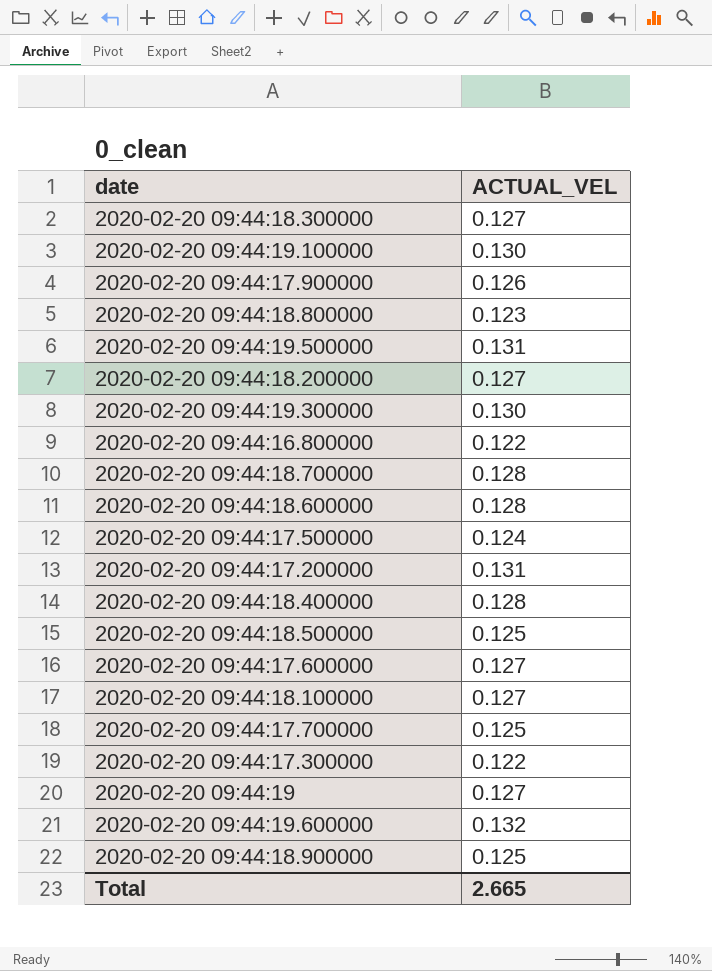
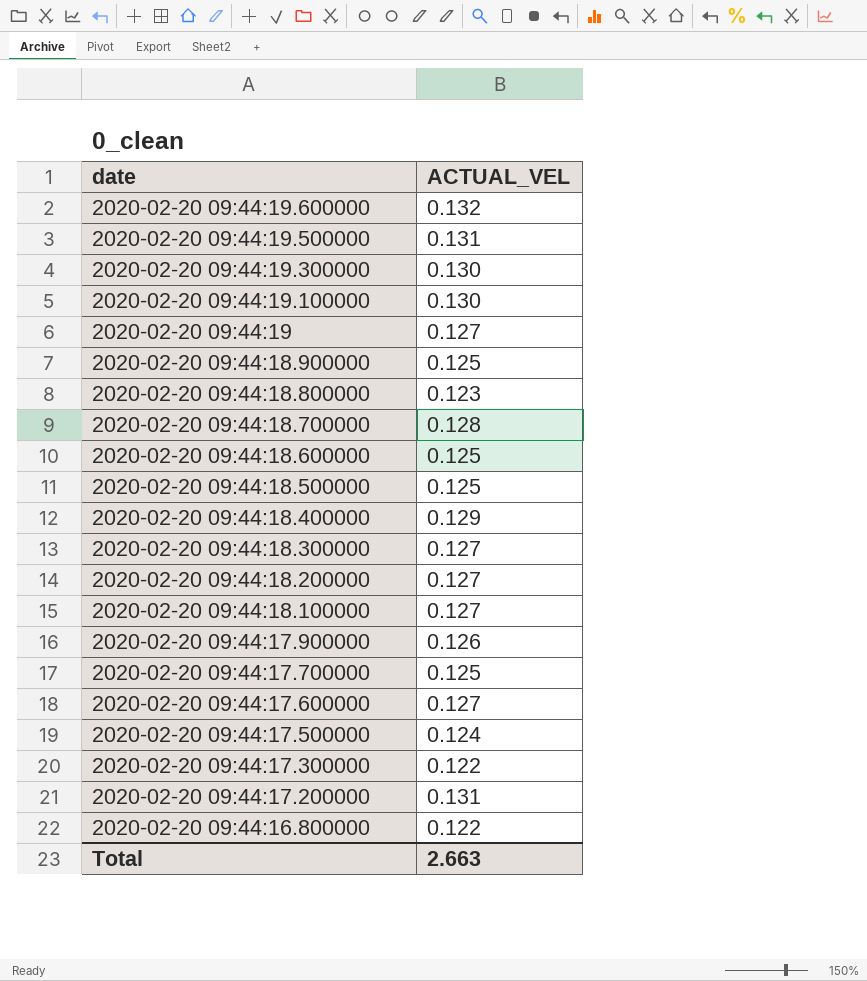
row order: none -> date descending
2020-02-20 09:44:18.600000 | ACTUAL_VEL: 0.128 -> 0.125
2020-02-20 09:44:18.400000 | ACTUAL_VEL: 0.128 -> 0.129
Total | ACTUAL_VEL: 2.665 -> 2.663

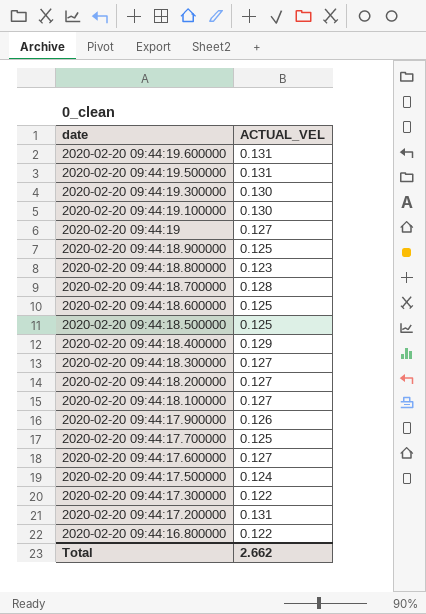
2020-02-20 09:44:19.600000 | ACTUAL_VEL: 0.132 -> 0.131
Total | ACTUAL_VEL: 2.663 -> 2.662

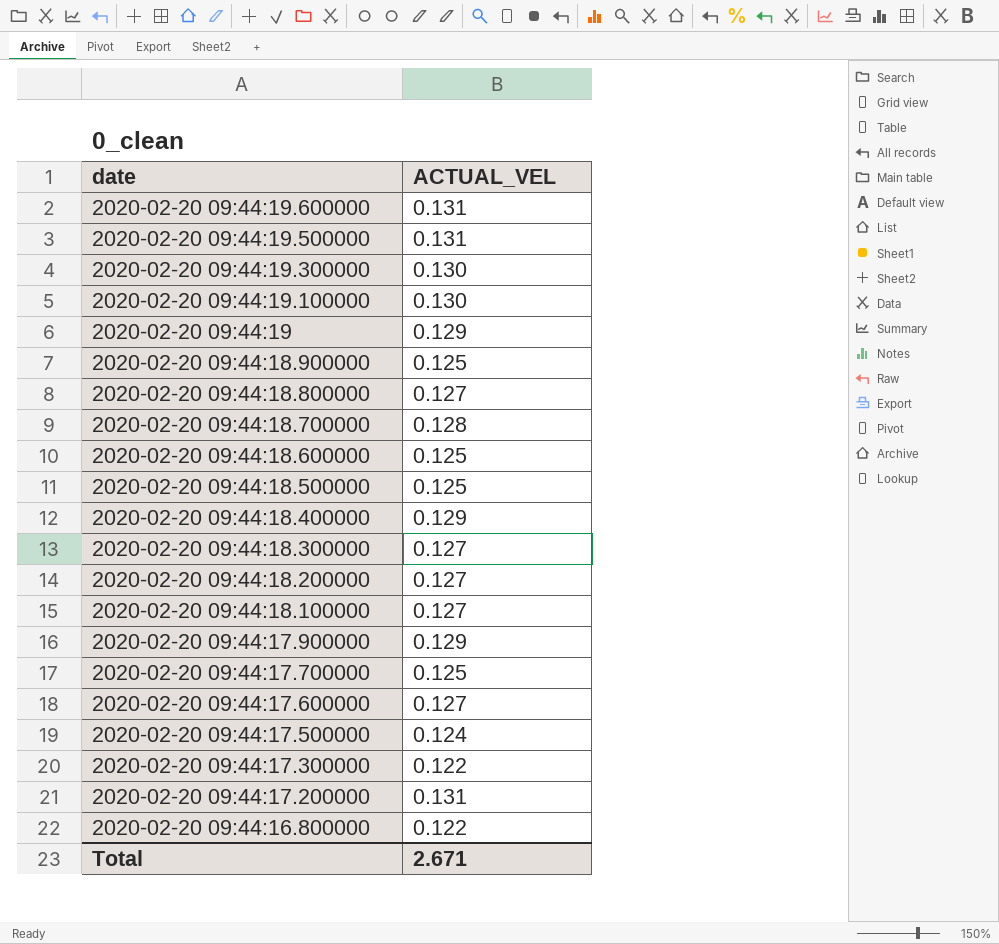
2020-02-20 09:44:19 | ACTUAL_VEL: 0.127 -> 0.129
2020-02-20 09:44:18.800000 | ACTUAL_VEL: 0.123 -> 0.127
2020-02-20 09:44:17.900000 | ACTUAL_VEL: 0.126 -> 0.129
Total | ACTUAL_VEL: 2.662 -> 2.671

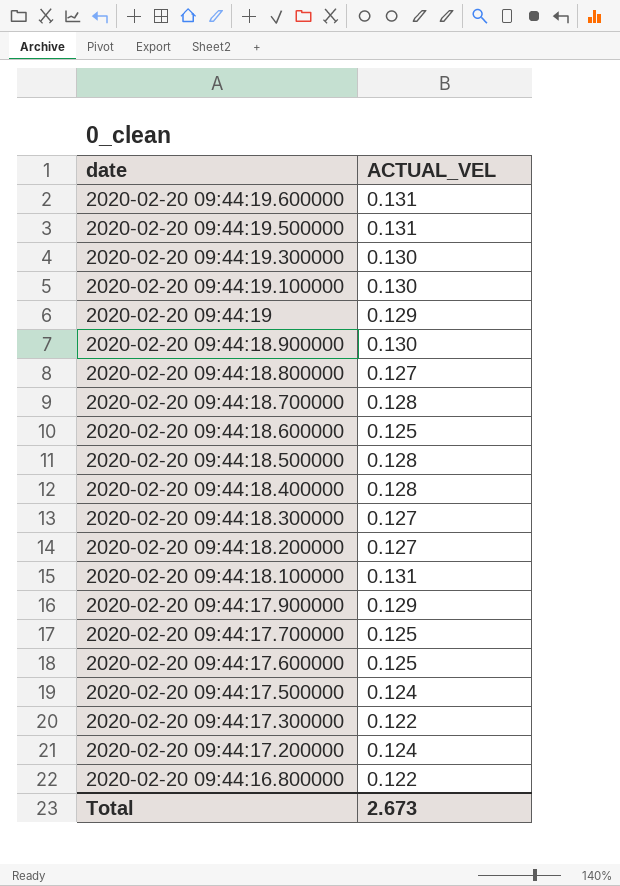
2020-02-20 09:44:18.900000 | ACTUAL_VEL: 0.125 -> 0.130
2020-02-20 09:44:18.500000 | ACTUAL_VEL: 0.125 -> 0.128
2020-02-20 09:44:18.400000 | ACTUAL_VEL: 0.129 -> 0.128
2020-02-20 09:44:18.100000 | ACTUAL_VEL: 0.127 -> 0.131
2020-02-20 09:44:17.600000 | ACTUAL_VEL: 0.127 -> 0.125
2020-02-20 09:44:17.200000 | ACTUAL_VEL: 0.131 -> 0.124
Total | ACTUAL_VEL: 2.671 -> 2.673

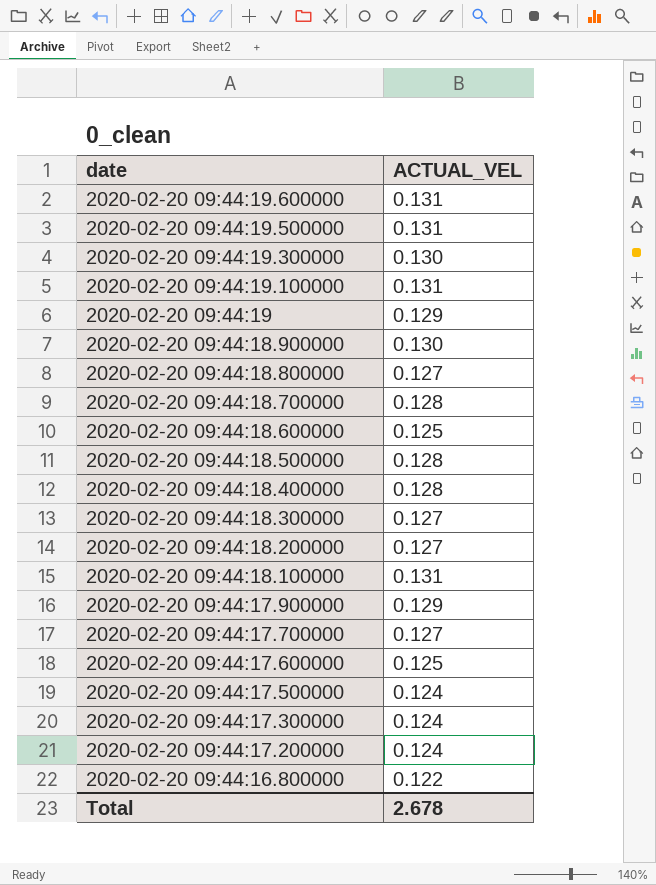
2020-02-20 09:44:19.100000 | ACTUAL_VEL: 0.130 -> 0.131
2020-02-20 09:44:17.700000 | ACTUAL_VEL: 0.125 -> 0.127
2020-02-20 09:44:17.300000 | ACTUAL_VEL: 0.122 -> 0.124
Total | ACTUAL_VEL: 2.673 -> 2.678

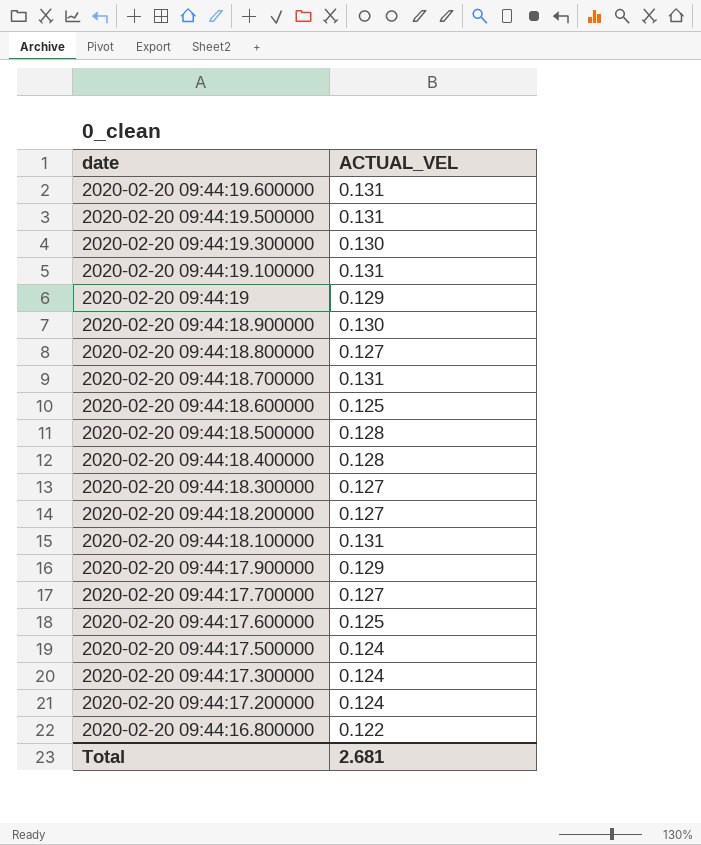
2020-02-20 09:44:18.700000 | ACTUAL_VEL: 0.128 -> 0.131
Total | ACTUAL_VEL: 2.678 -> 2.681

